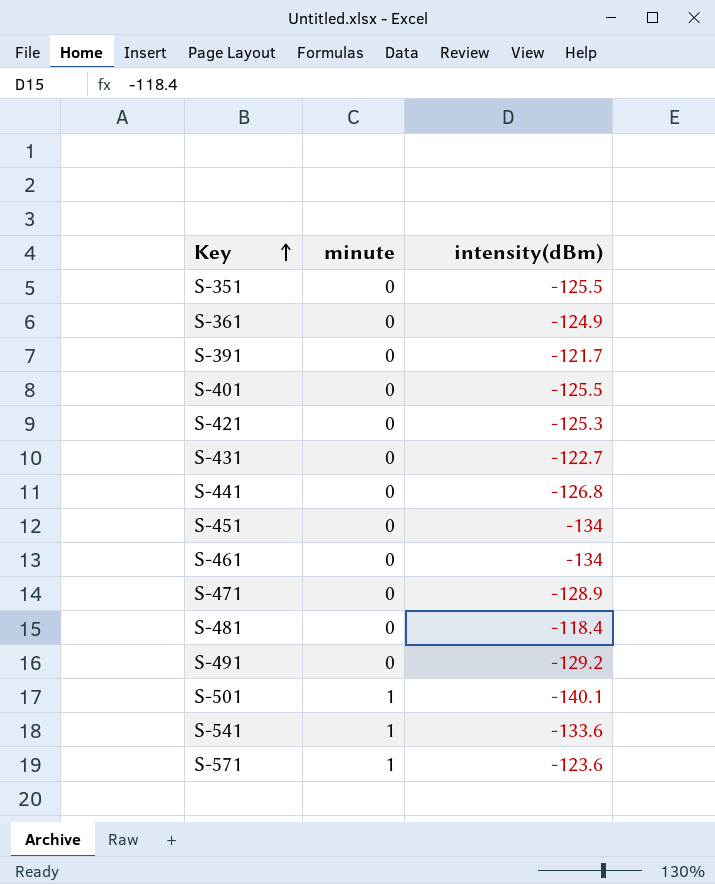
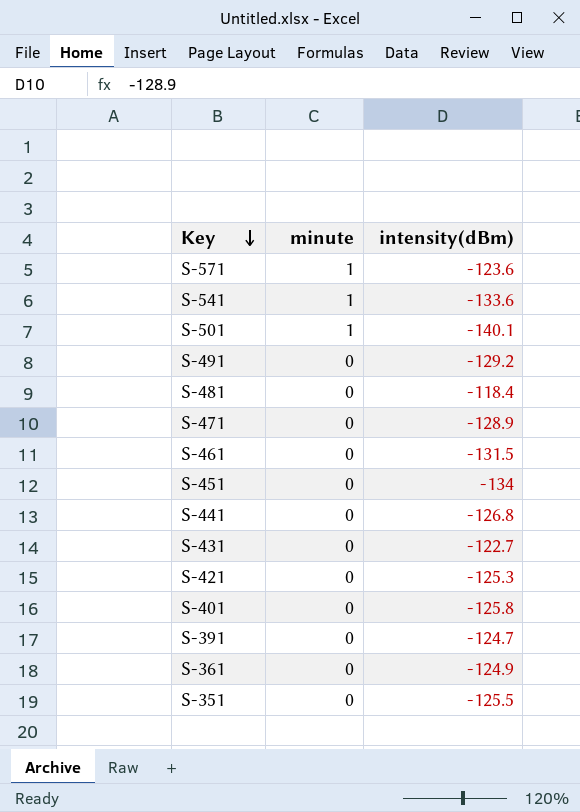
row order: Key ascending -> Key descending
S-461 | intensity(dBm): -134 -> -131.5
S-401 | intensity(dBm): -125.5 -> -125.8
S-391 | intensity(dBm): -121.7 -> -124.7

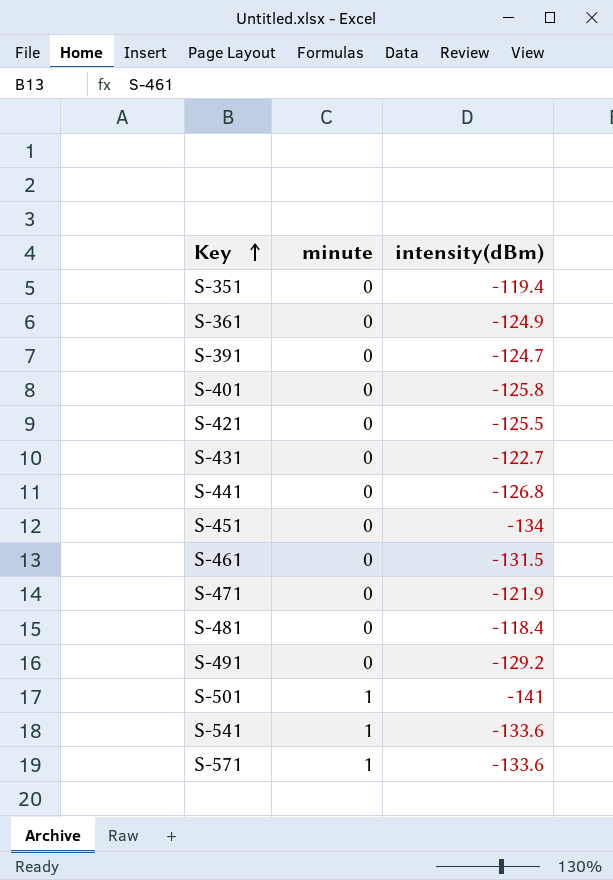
row order: Key descending -> Key ascending
S-351 | intensity(dBm): -125.5 -> -119.4
S-421 | intensity(dBm): -125.3 -> -125.5
S-471 | intensity(dBm): -128.9 -> -121.9
S-501 | intensity(dBm): -140.1 -> -141
S-571 | intensity(dBm): -123.6 -> -133.6

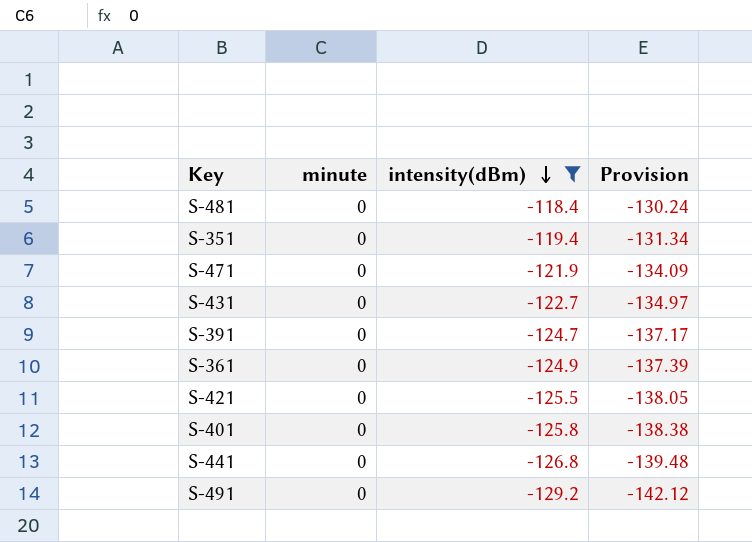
filter: none -> intensity(dBm) >= -129.2
row order: Key ascending -> intensity(dBm) descending
column Provision | formula: none -> [intensity(dBm)] * 1.1

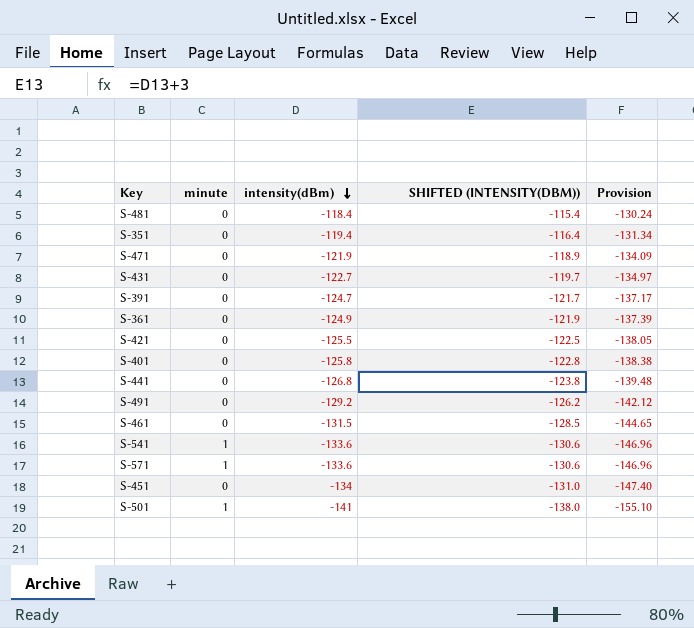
filter: intensity(dBm) >= -129.2 -> none
column SHIFTED (INTENSITY(DBM)) | formula: none -> [intensity(dBm)] + 3

